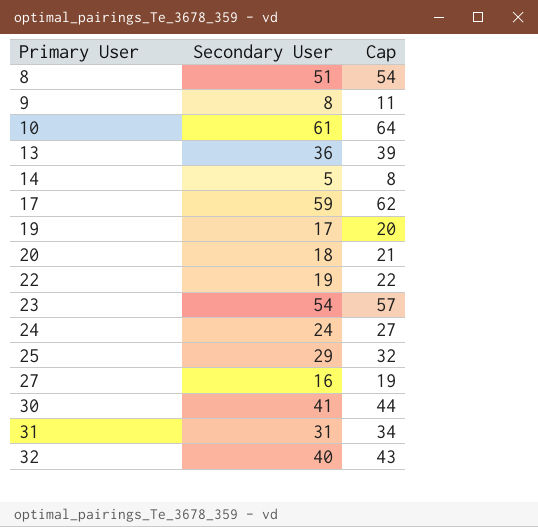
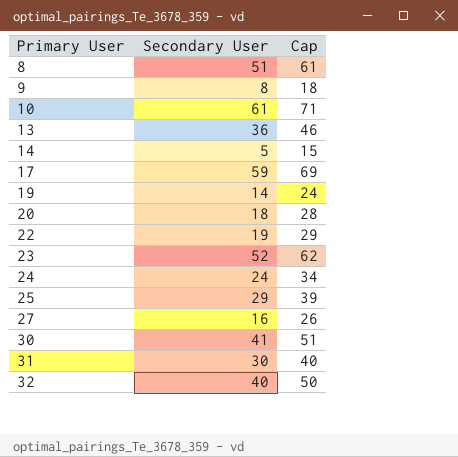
column Cap | formula: [Secondary User] + 3 -> [Secondary User] + 10
19 | Secondary User: 17 -> 14
23 | Secondary User: 54 -> 52
31 | Secondary User: 31 -> 30

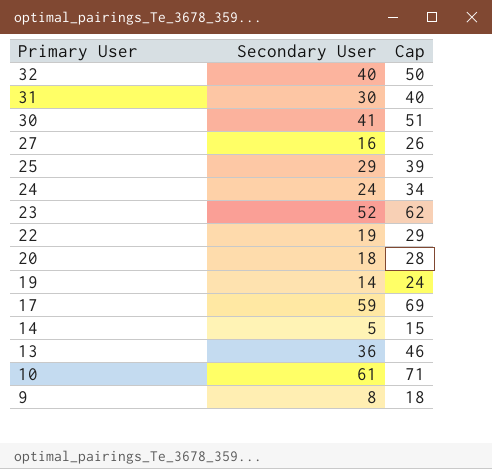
row order: Primary User ascending -> Primary User descending
row 8: 51 | 61 -> none

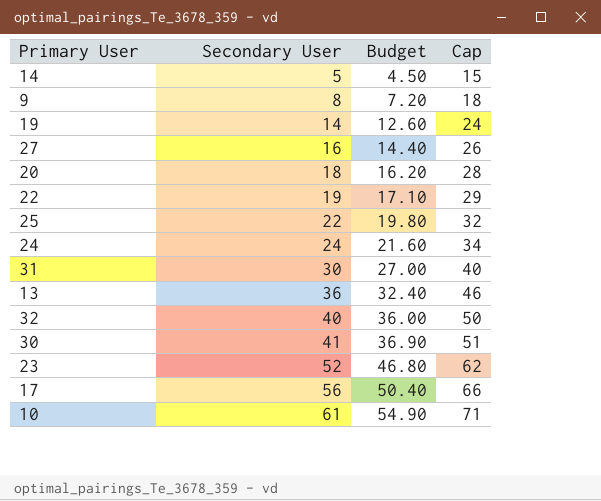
row order: Primary User descending -> Secondary User ascending
column Budget | formula: none -> [Secondary User] * 0.9
25 | Secondary User: 29 -> 22
25 | Cap: 39 -> 32
17 | Secondary User: 59 -> 56
17 | Cap: 69 -> 66

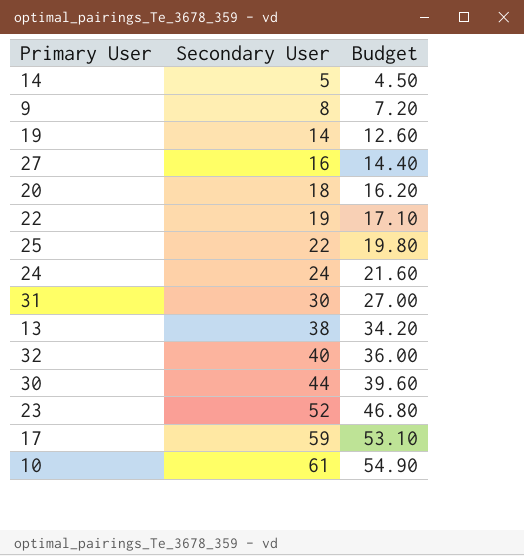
column Cap | formula: [Secondary User] + 10 -> none
13 | Secondary User: 36 -> 38
13 | Budget: 32.40 -> 34.20
30 | Secondary User: 41 -> 44
30 | Budget: 36.90 -> 39.60
17 | Secondary User: 56 -> 59
17 | Budget: 50.40 -> 53.10

